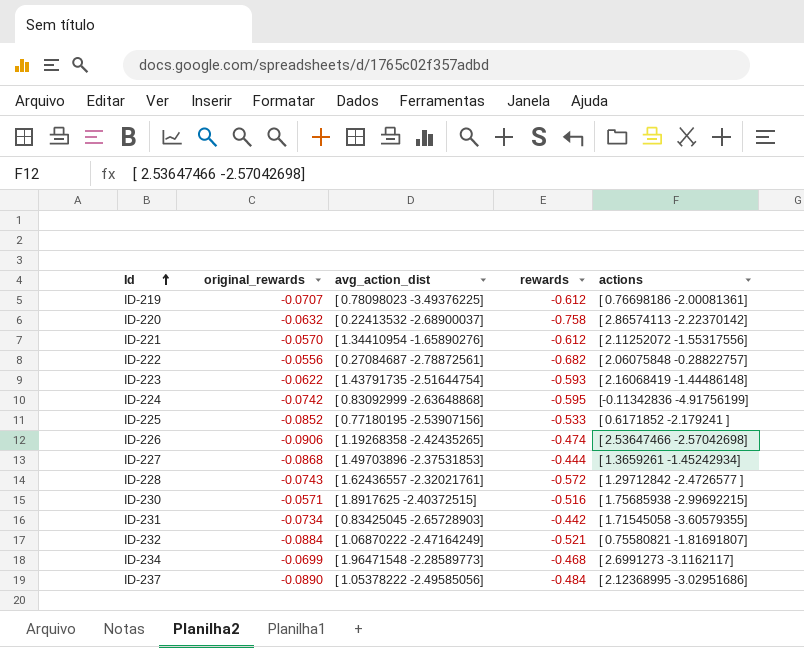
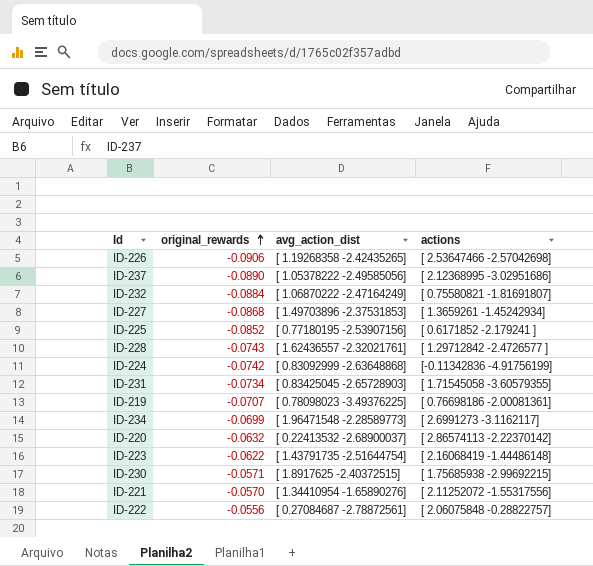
row order: Id ascending -> original_rewards ascending
column rewards | position: 4 -> none

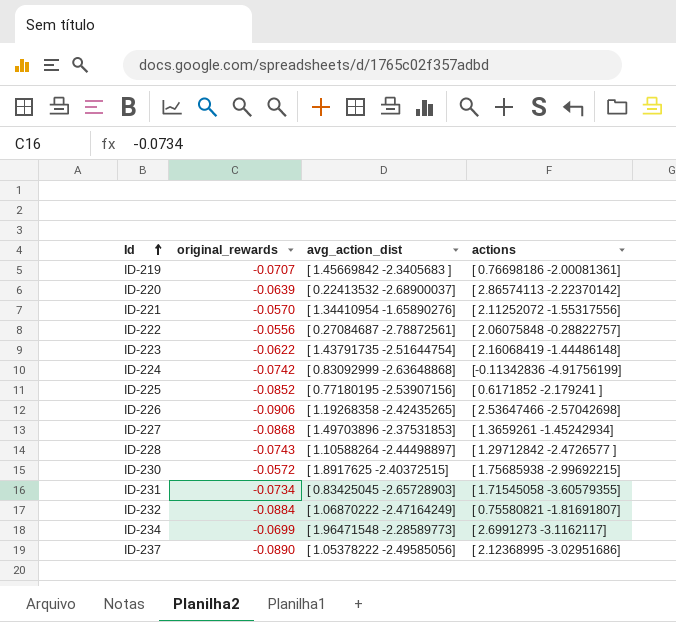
row order: original_rewards ascending -> Id ascending
ID-219 | avg_action_dist: [ 0.78098023 -3.49376225] -> [ 1.45669842 -2.3405683 ]
ID-220 | original_rewards: -0.0632 -> -0.0639
ID-228 | avg_action_dist: [ 1.62436557 -2.32021761] -> [ 1.10588264 -2.44498897]
ID-230 | original_rewards: -0.0571 -> -0.0572

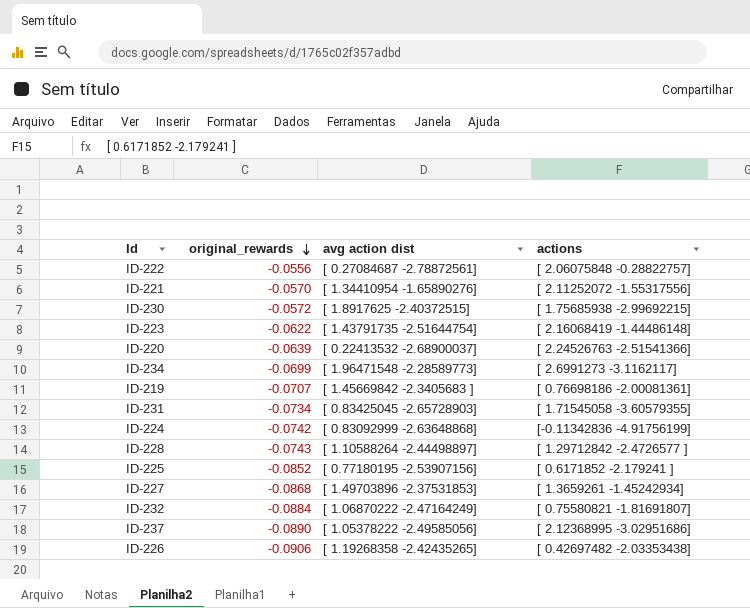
row order: Id ascending -> original_rewards descending
column name: avg_action_dist -> avg action dist
ID-220 | actions: [ 2.86574113 -2.22370142] -> [ 2.24526763 -2.51541366]
ID-226 | actions: [ 2.53647466 -2.57042698] -> [ 0.42697482 -2.03353438]

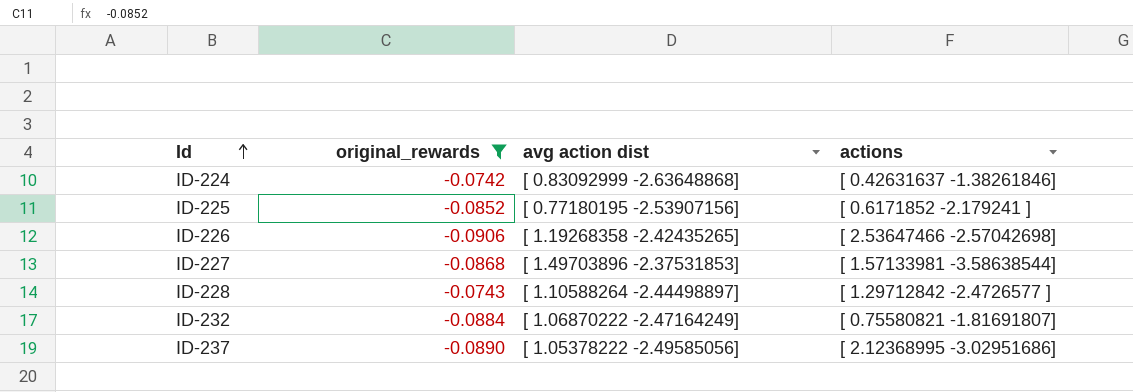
filter: none -> original_rewards <= -0.0742
row order: original_rewards descending -> Id ascending
ID-224 | actions: [-0.11342836 -4.91756199] -> [ 0.42631637 -1.38261846]
ID-226 | actions: [ 0.42697482 -2.03353438] -> [ 2.53647466 -2.57042698]
ID-227 | actions: [ 1.3659261 -1.45242934] -> [ 1.57133981 -3.58638544]

